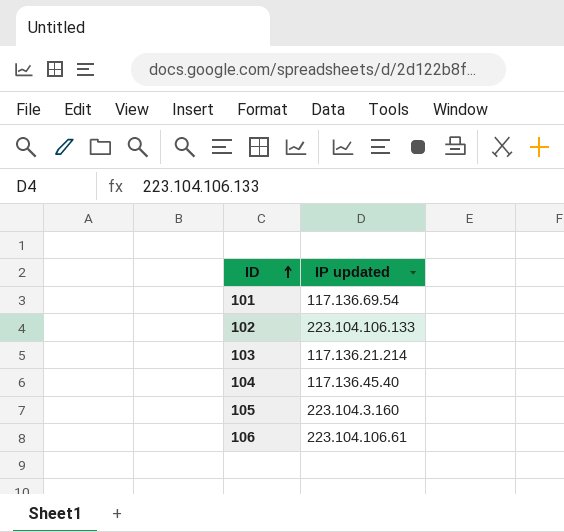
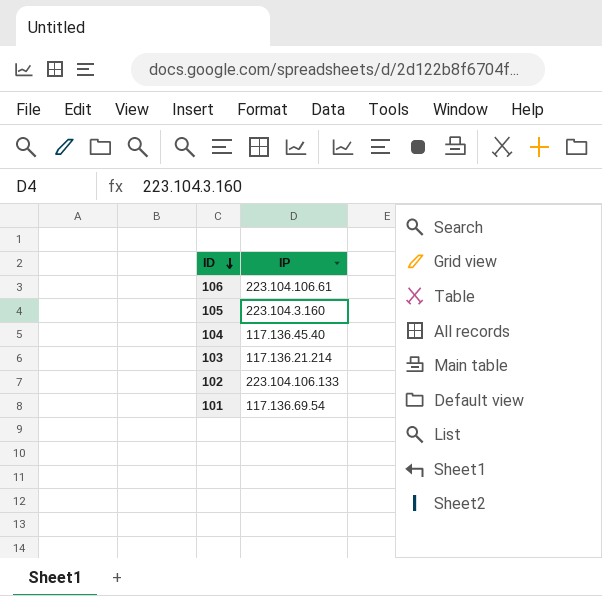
row order: ID ascending -> ID descending
column name: IP updated -> IP

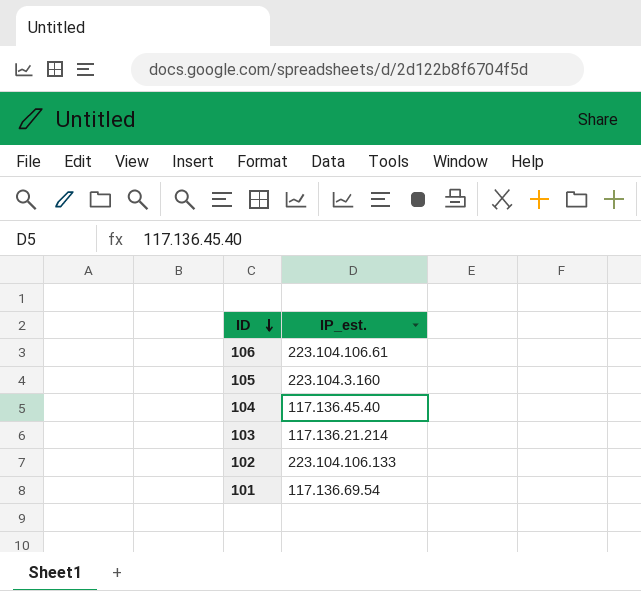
column name: IP -> IP_est.

